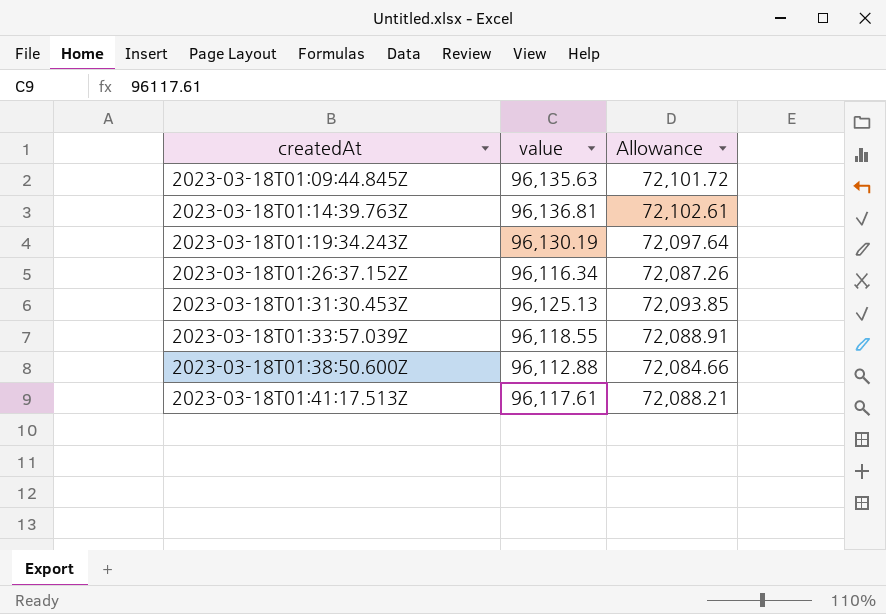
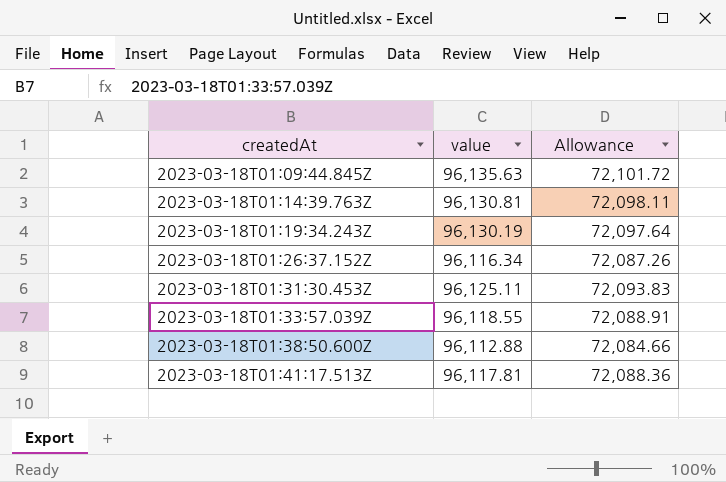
2023-03-18T01:14:39.763Z | value: 96,136.81 -> 96,130.81
2023-03-18T01:14:39.763Z | Allowance: 72,102.61 -> 72,098.11
2023-03-18T01:31:30.453Z | value: 96,125.13 -> 96,125.11
2023-03-18T01:31:30.453Z | Allowance: 72,093.85 -> 72,093.83
2023-03-18T01:41:17.513Z | value: 96,117.61 -> 96,117.81
2023-03-18T01:41:17.513Z | Allowance: 72,088.21 -> 72,088.36

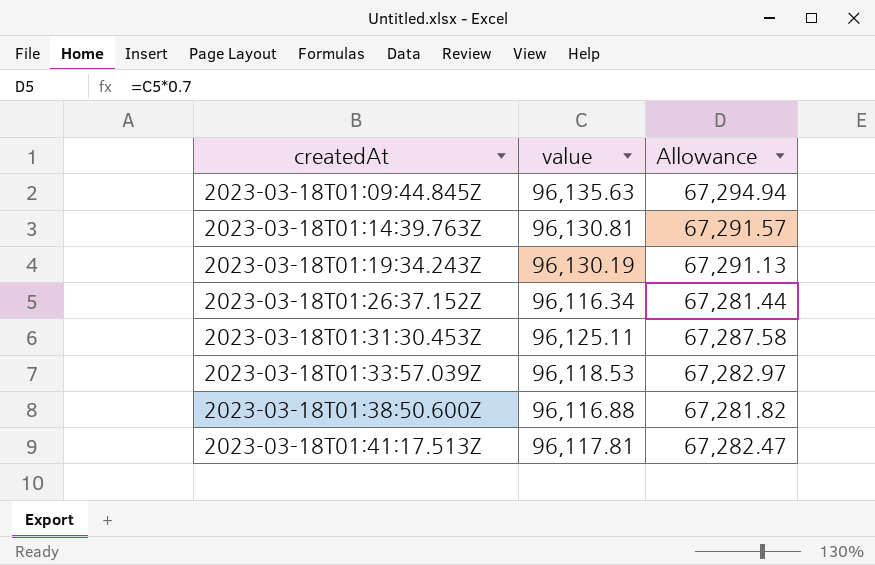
column Allowance | formula: [value] * 0.75 -> [value] * 0.7
2023-03-18T01:33:57.039Z | value: 96,118.55 -> 96,118.53
2023-03-18T01:38:50.600Z | value: 96,112.88 -> 96,116.88

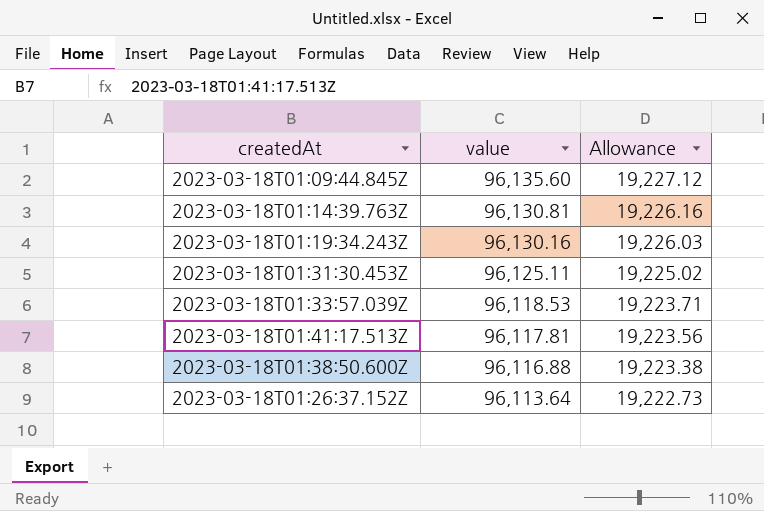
row order: createdAt ascending -> value descending
column Allowance | formula: [value] * 0.7 -> [value] * 0.2
2023-03-18T01:09:44.845Z | value: 96,135.63 -> 96,135.60
2023-03-18T01:19:34.243Z | value: 96,130.19 -> 96,130.16
2023-03-18T01:26:37.152Z | value: 96,116.34 -> 96,113.64

